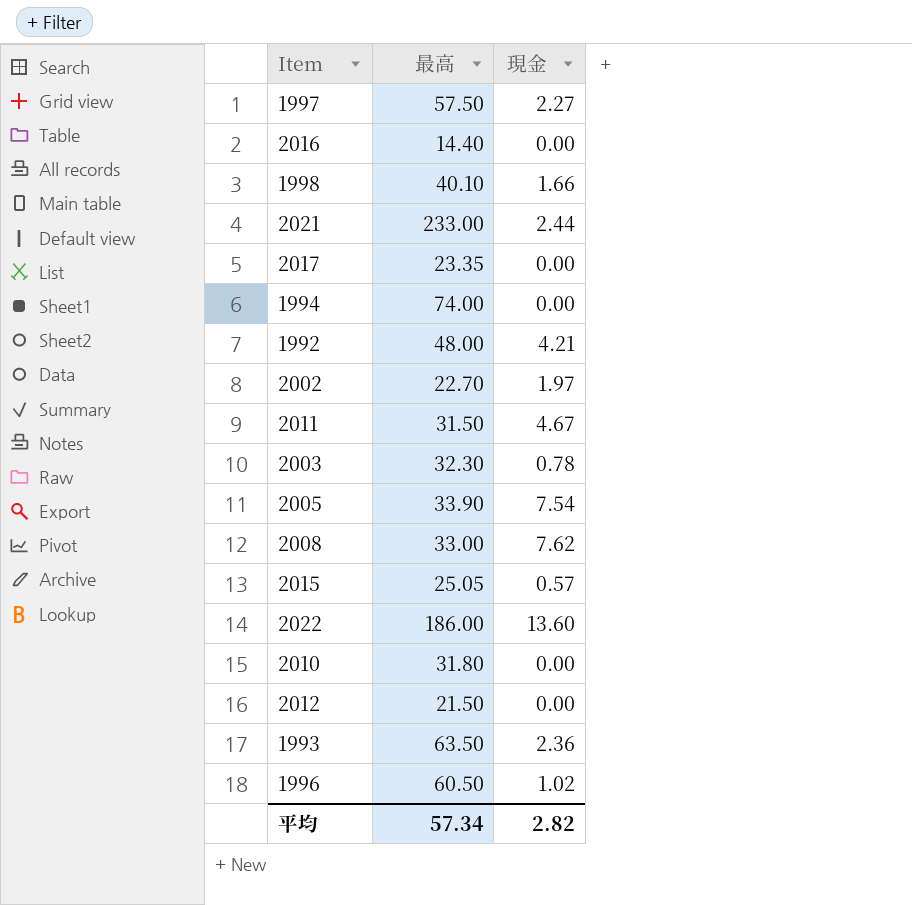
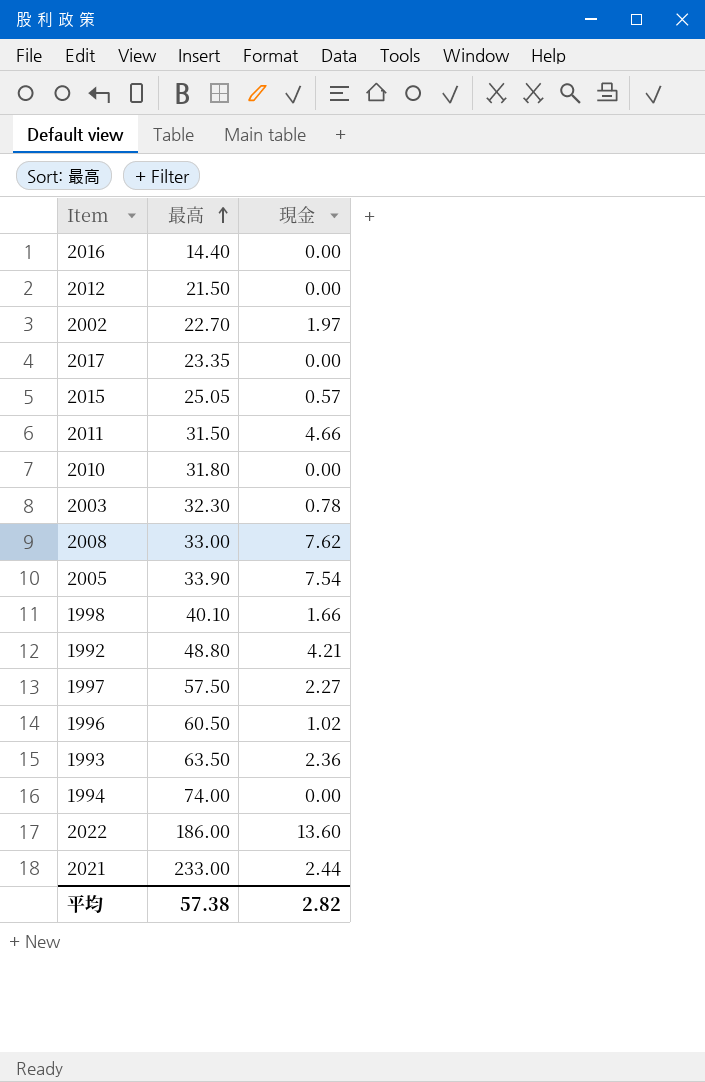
row order: none -> 最高 ascending
2011 | 現金: 4.67 -> 4.66
1992 | 最高: 48.00 -> 48.80
平均 | 最高: 57.34 -> 57.38

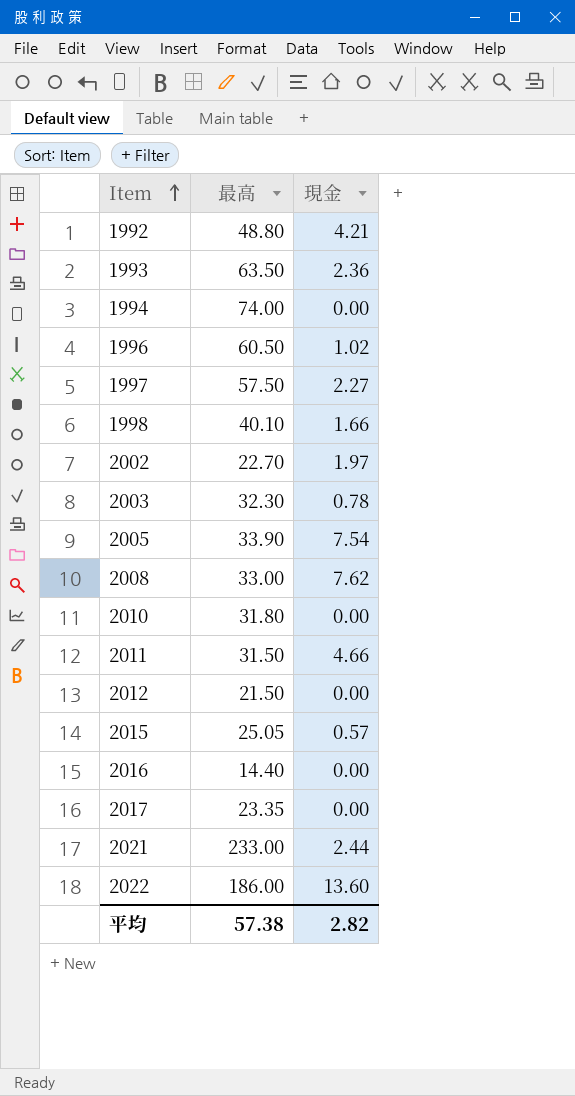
row order: 最高 ascending -> Item ascending

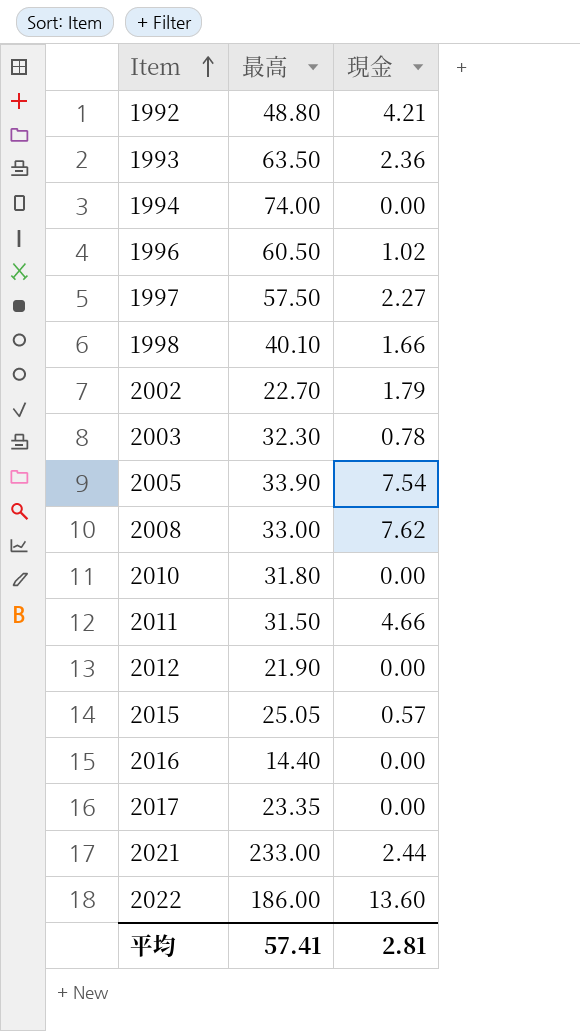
2002 | 現金: 1.97 -> 1.79
2012 | 最高: 21.50 -> 21.90
平均 | 最高: 57.38 -> 57.41
平均 | 現金: 2.82 -> 2.81

